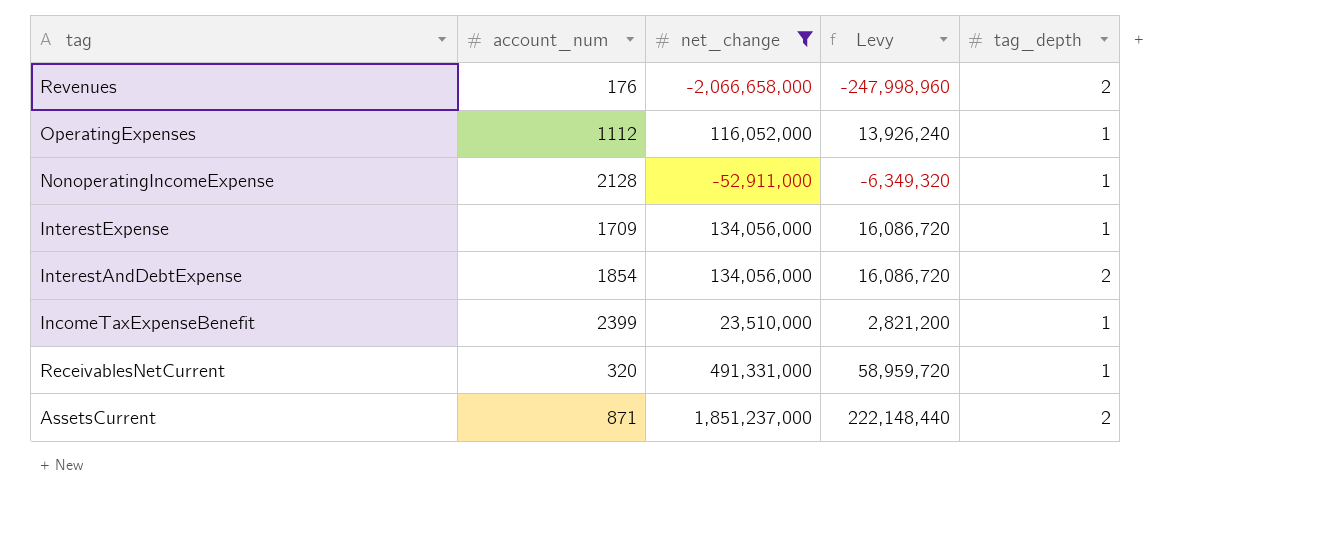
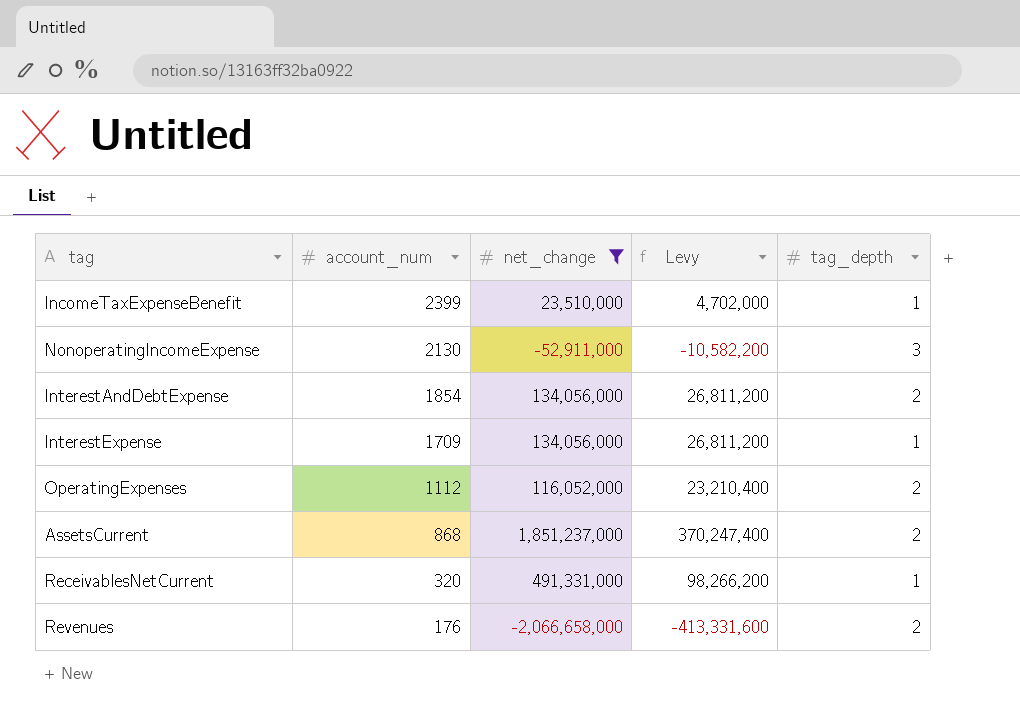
row order: none -> account_num descending
column Levy | formula: [net_change] * 0.12 -> [net_change] * 0.2
NonoperatingIncomeExpense | account_num: 2128 -> 2130
NonoperatingIncomeExpense | tag_depth: 1 -> 3
OperatingExpenses | tag_depth: 1 -> 2
AssetsCurrent | account_num: 871 -> 868

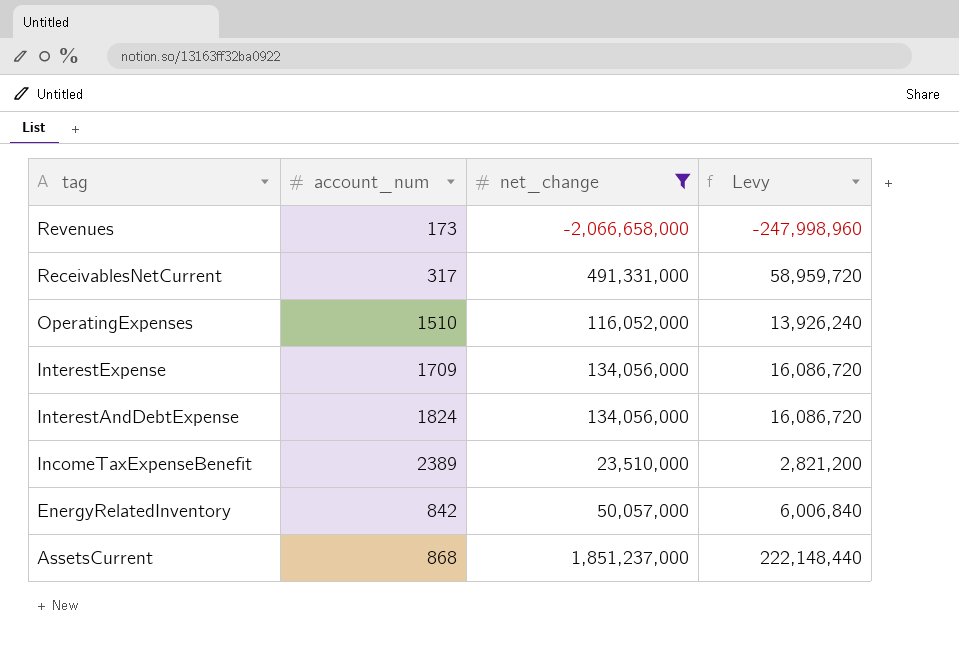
row order: account_num descending -> tag descending
column tag_depth | position: 5 -> none
column Levy | formula: [net_change] * 0.2 -> [net_change] * 0.12
row NonoperatingIncomeExpense: 2130 | -52,911,000 | -10,582,200 | 3 -> none
Revenues | account_num: 176 -> 173
ReceivablesNetCurrent | account_num: 320 -> 317
OperatingExpenses | account_num: 1112 -> 1510
InterestAndDebtExpense | account_num: 1854 -> 1824
IncomeTaxExpenseBenefit | account_num: 2399 -> 2389
row EnergyRelatedInventory: none -> 842 | 50,057,000 | 6,006,840

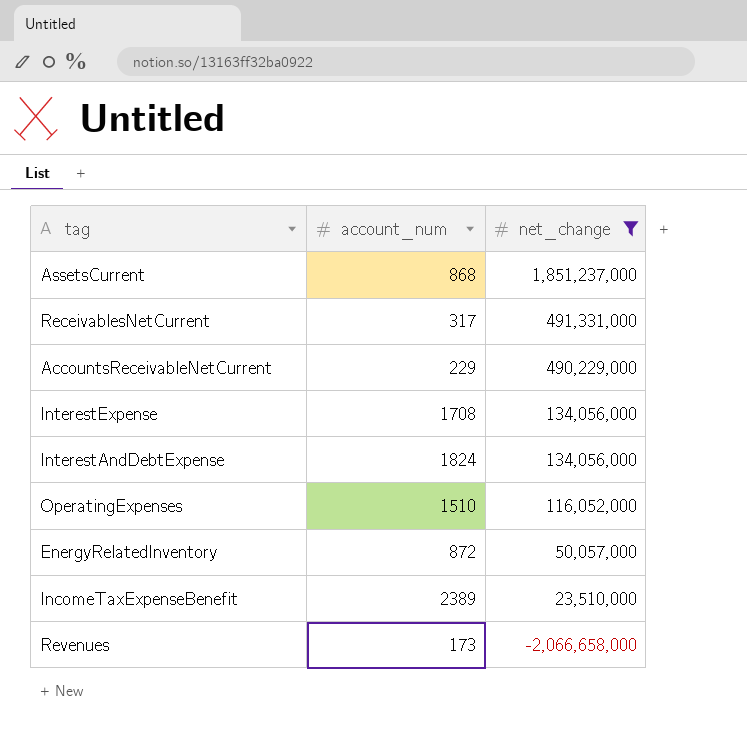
row order: tag descending -> net_change descending
column Levy | formula: [net_change] * 0.12 -> none
row AccountsReceivableNetCurrent: none -> 229 | 490,229,000
InterestExpense | account_num: 1709 -> 1708
EnergyRelatedInventory | account_num: 842 -> 872

